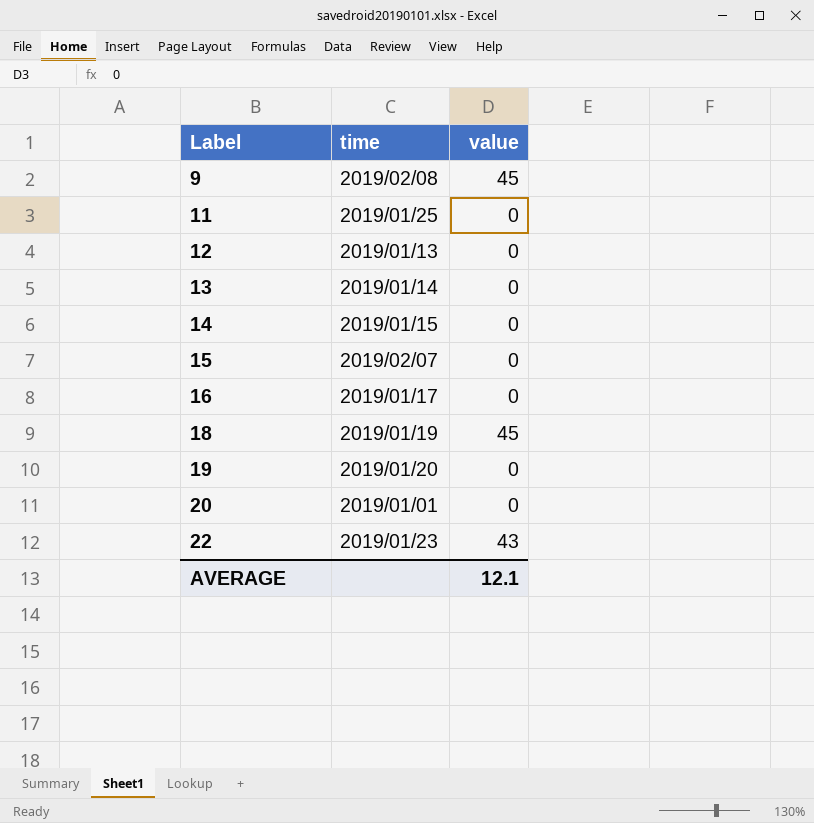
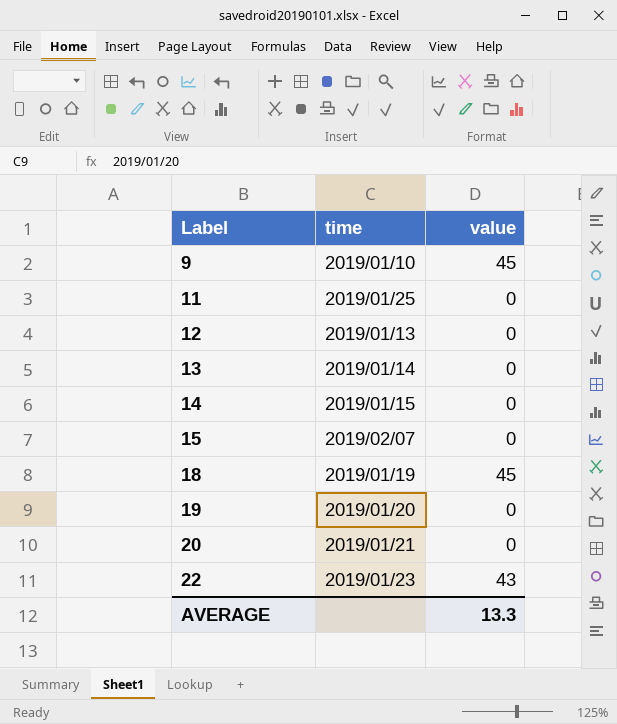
row 16: 2019/01/17 | 0 -> none
9 | time: 2019/02/08 -> 2019/01/10
20 | time: 2019/01/01 -> 2019/01/21
AVERAGE | value: 12.1 -> 13.3

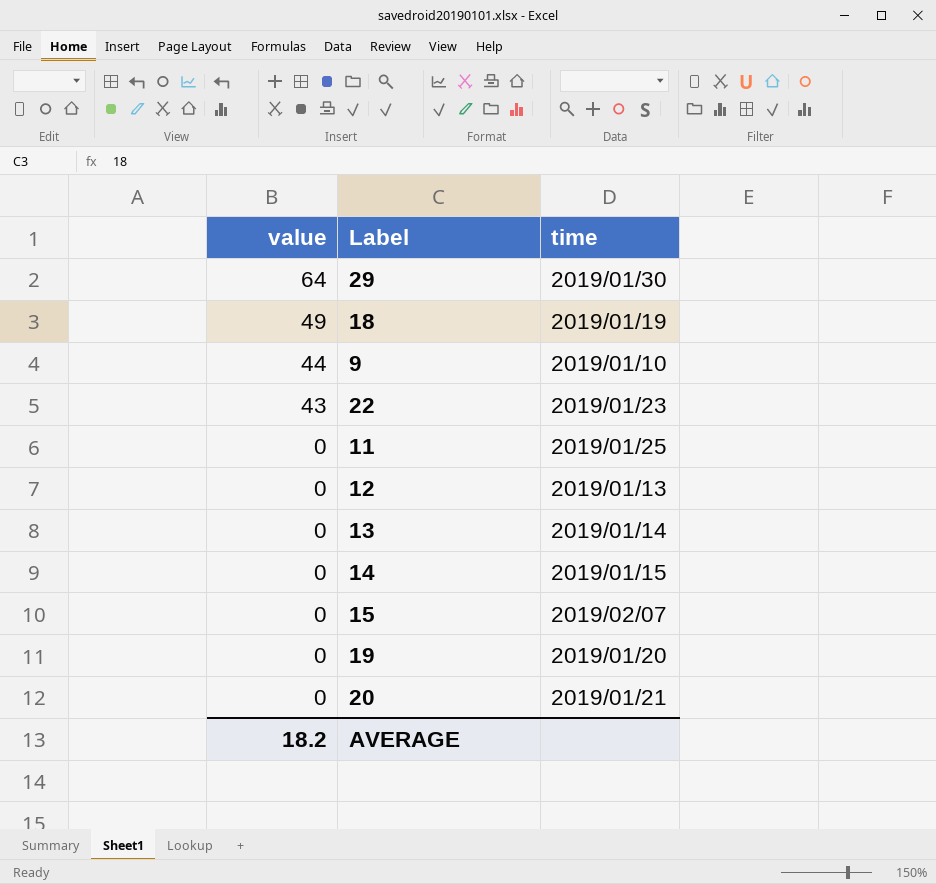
row order: Label ascending -> value descending
column value | position: 3 -> 1
row 29: none -> 64 | 2019/01/30
18 | value: 45 -> 49
9 | value: 45 -> 44
AVERAGE | value: 13.3 -> 18.2

